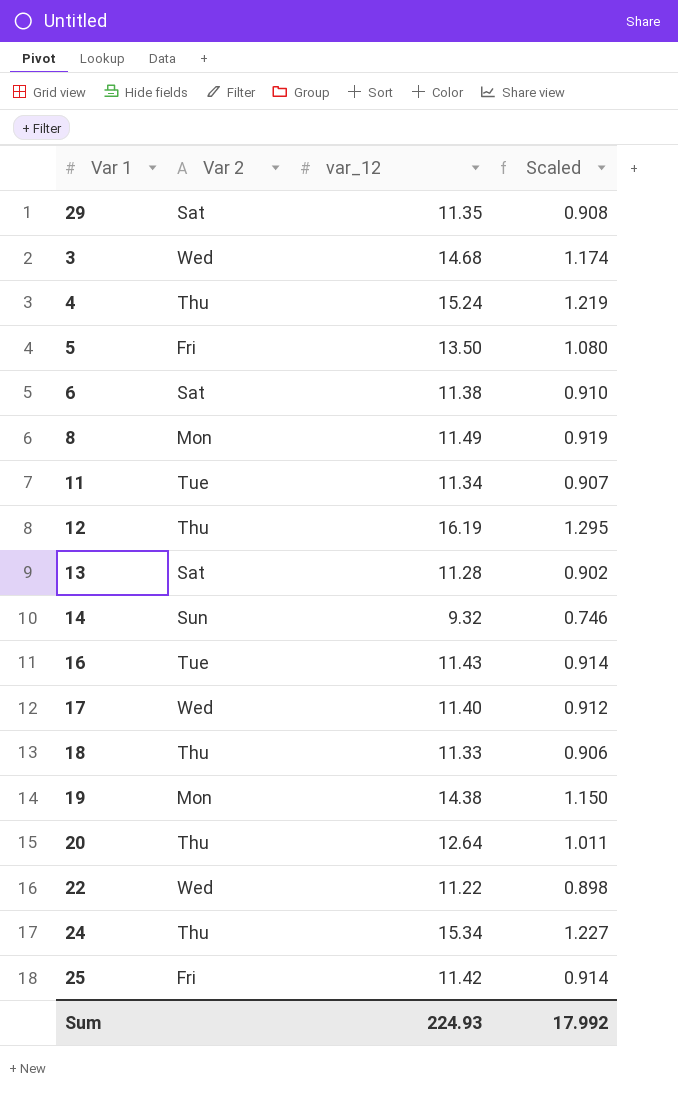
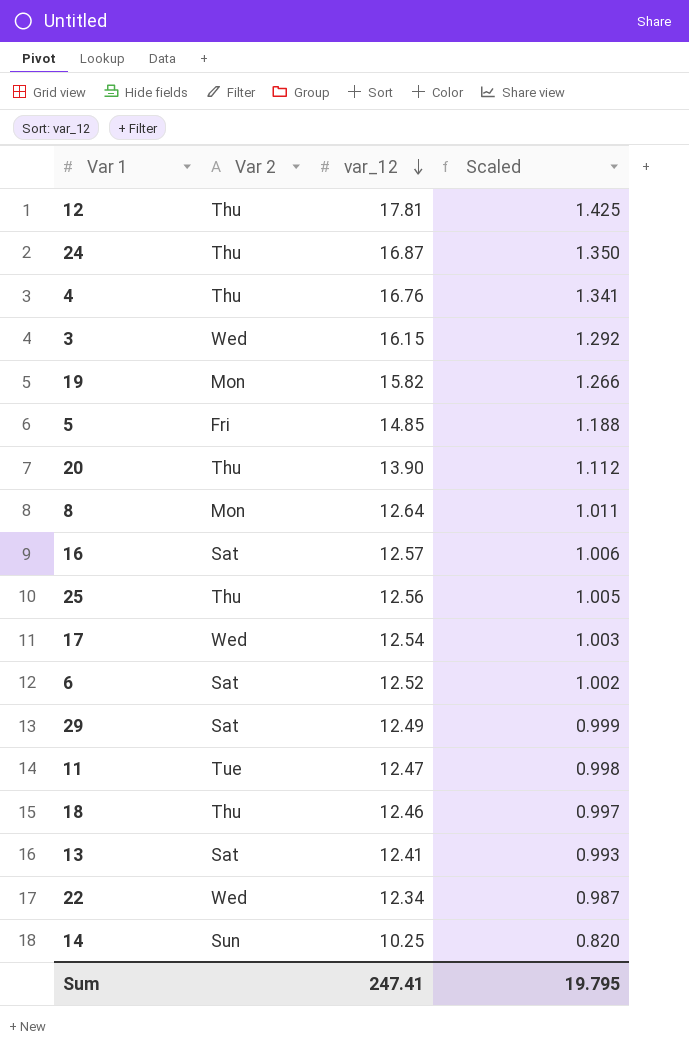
row order: none -> var_12 descending
12 | var_12: 16.19 -> 17.81
12 | Scaled: 1.295 -> 1.425
24 | var_12: 15.34 -> 16.87
24 | Scaled: 1.227 -> 1.350
4 | var_12: 15.24 -> 16.76
4 | Scaled: 1.219 -> 1.341
3 | var_12: 14.68 -> 16.15
3 | Scaled: 1.174 -> 1.292
19 | var_12: 14.38 -> 15.82
19 | Scaled: 1.150 -> 1.266
5 | var_12: 13.50 -> 14.85
5 | Scaled: 1.080 -> 1.188
20 | var_12: 12.64 -> 13.90
20 | Scaled: 1.011 -> 1.112
8 | var_12: 11.49 -> 12.64
8 | Scaled: 0.919 -> 1.011
16 | Var 2: Tue -> Sat
16 | var_12: 11.43 -> 12.57
16 | Scaled: 0.914 -> 1.006
25 | Var 2: Fri -> Thu
25 | var_12: 11.42 -> 12.56
25 | Scaled: 0.914 -> 1.005
17 | var_12: 11.40 -> 12.54
17 | Scaled: 0.912 -> 1.003
6 | var_12: 11.38 -> 12.52
6 | Scaled: 0.910 -> 1.002
29 | var_12: 11.35 -> 12.49
29 | Scaled: 0.908 -> 0.999
11 | var_12: 11.34 -> 12.47
11 | Scaled: 0.907 -> 0.998
18 | var_12: 11.33 -> 12.46
18 | Scaled: 0.906 -> 0.997
13 | var_12: 11.28 -> 12.41
13 | Scaled: 0.902 -> 0.993
22 | var_12: 11.22 -> 12.34
22 | Scaled: 0.898 -> 0.987
14 | var_12: 9.32 -> 10.25
14 | Scaled: 0.746 -> 0.820
Sum | var_12: 224.93 -> 247.41
Sum | Scaled: 17.992 -> 19.795

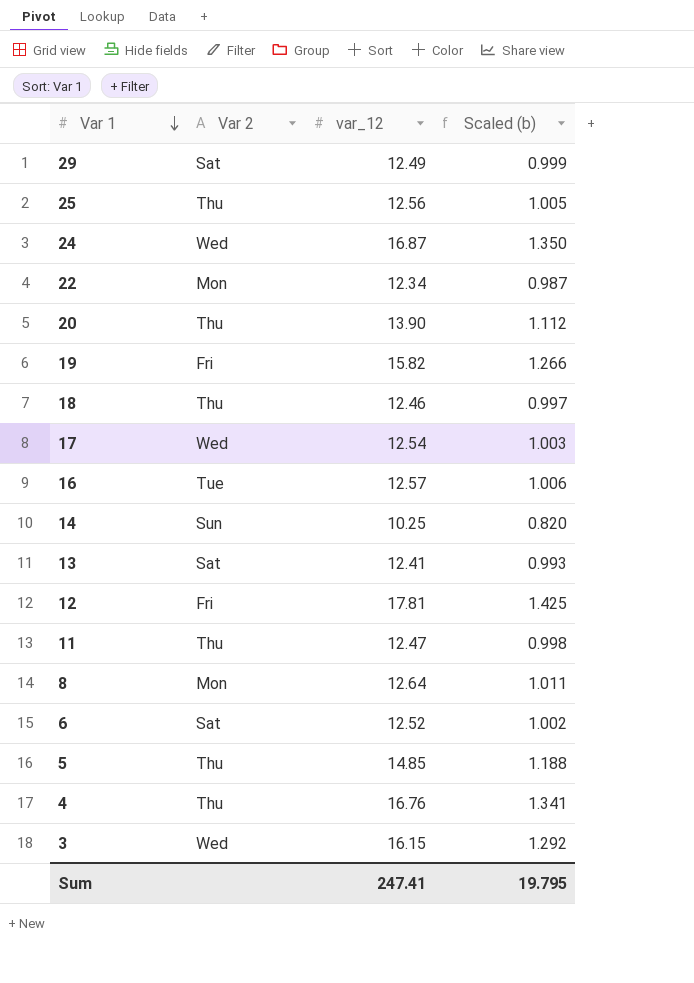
row order: var_12 descending -> Var 1 descending
column name: Scaled -> Scaled (b)
24 | Var 2: Thu -> Wed
22 | Var 2: Wed -> Mon
19 | Var 2: Mon -> Fri
16 | Var 2: Sat -> Tue
12 | Var 2: Thu -> Fri
11 | Var 2: Tue -> Thu
5 | Var 2: Fri -> Thu

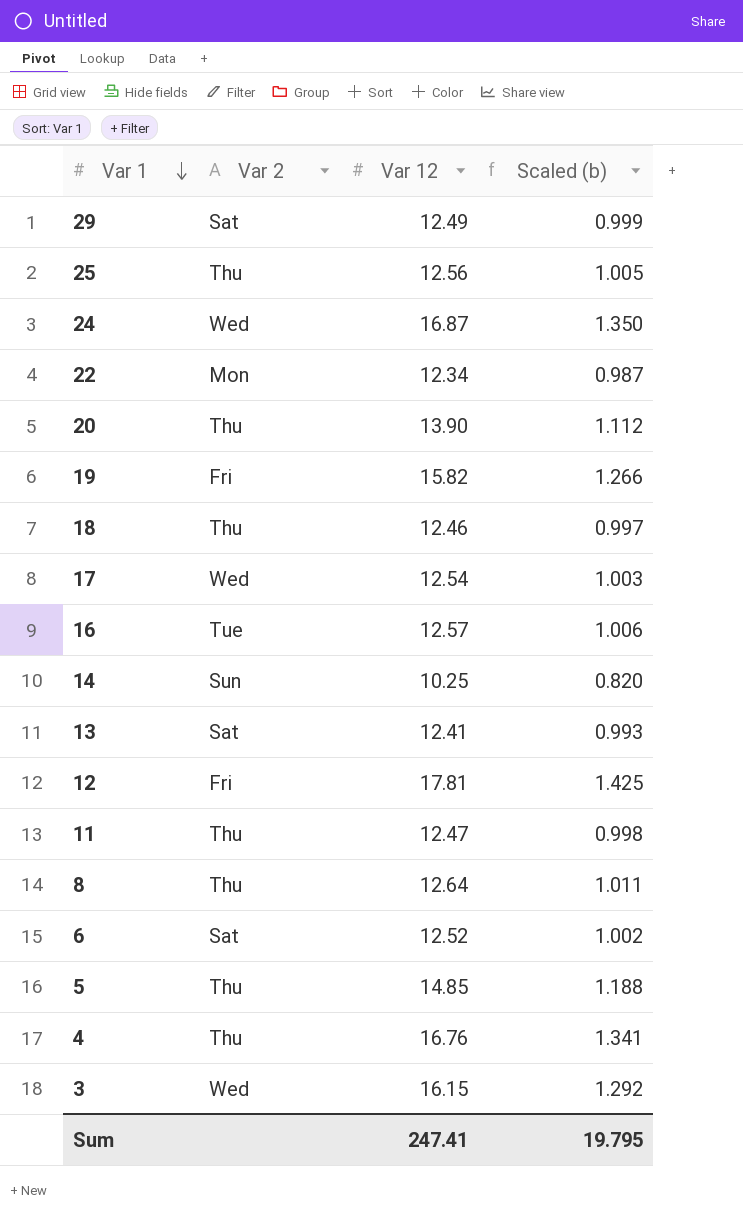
column name: var_12 -> Var 12
8 | Var 2: Mon -> Thu

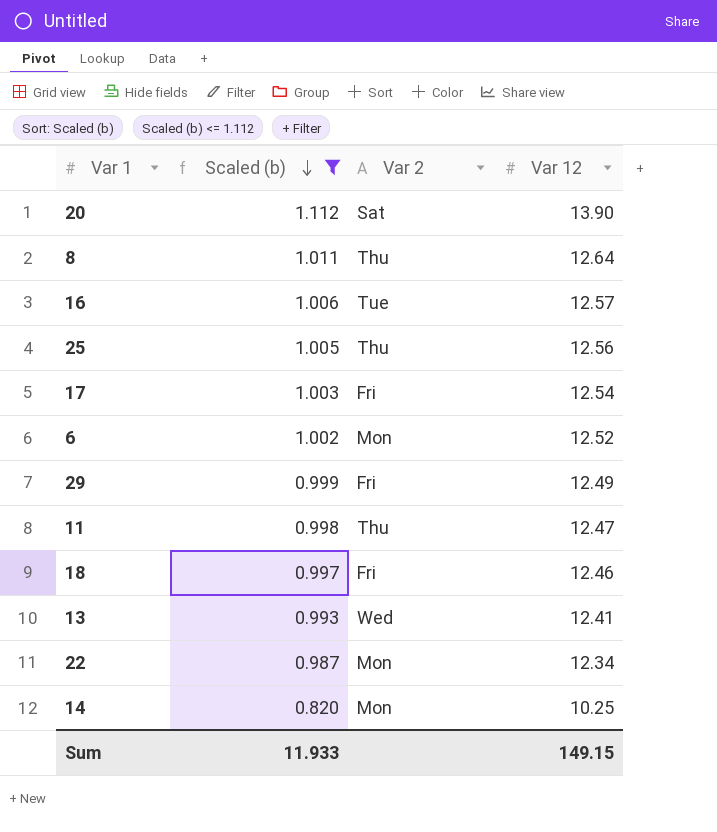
filter: none -> Scaled (b) <= 1.112
row order: Var 1 descending -> Scaled (b) descending
column Scaled (b) | position: 4 -> 2
20 | Var 2: Thu -> Sat
17 | Var 2: Wed -> Fri
6 | Var 2: Sat -> Mon
29 | Var 2: Sat -> Fri
18 | Var 2: Thu -> Fri
13 | Var 2: Sat -> Wed
14 | Var 2: Sun -> Mon
Sum | Scaled (b): 19.795 -> 11.933
Sum | Var 12: 247.41 -> 149.15

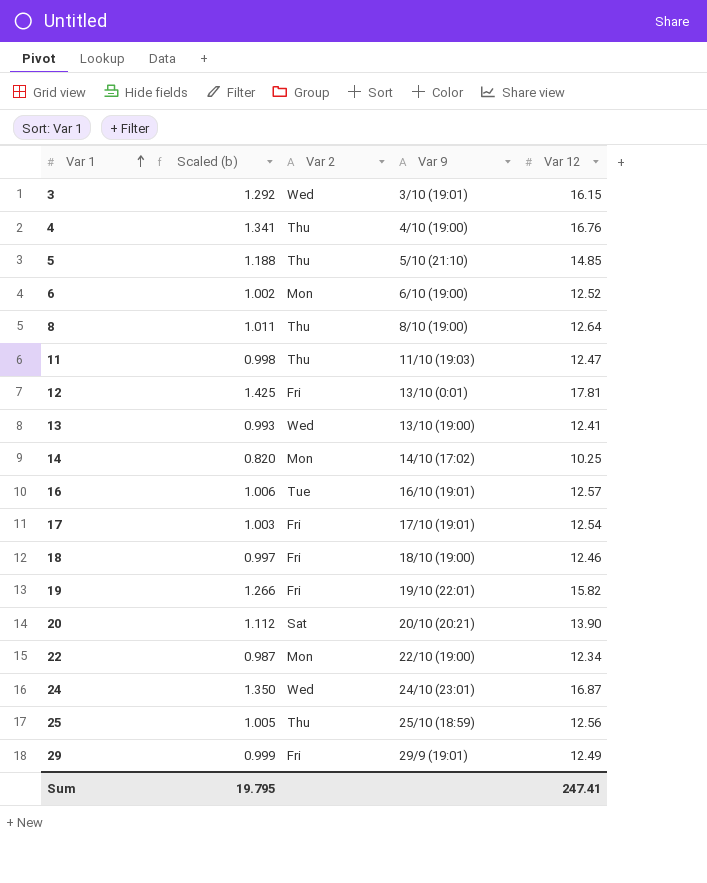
filter: Scaled (b) <= 1.112 -> none
row order: Scaled (b) descending -> Var 1 ascending
column Var 9 | position: none -> 4
Sum | Scaled (b): 11.933 -> 19.795
Sum | Var 12: 149.15 -> 247.41

